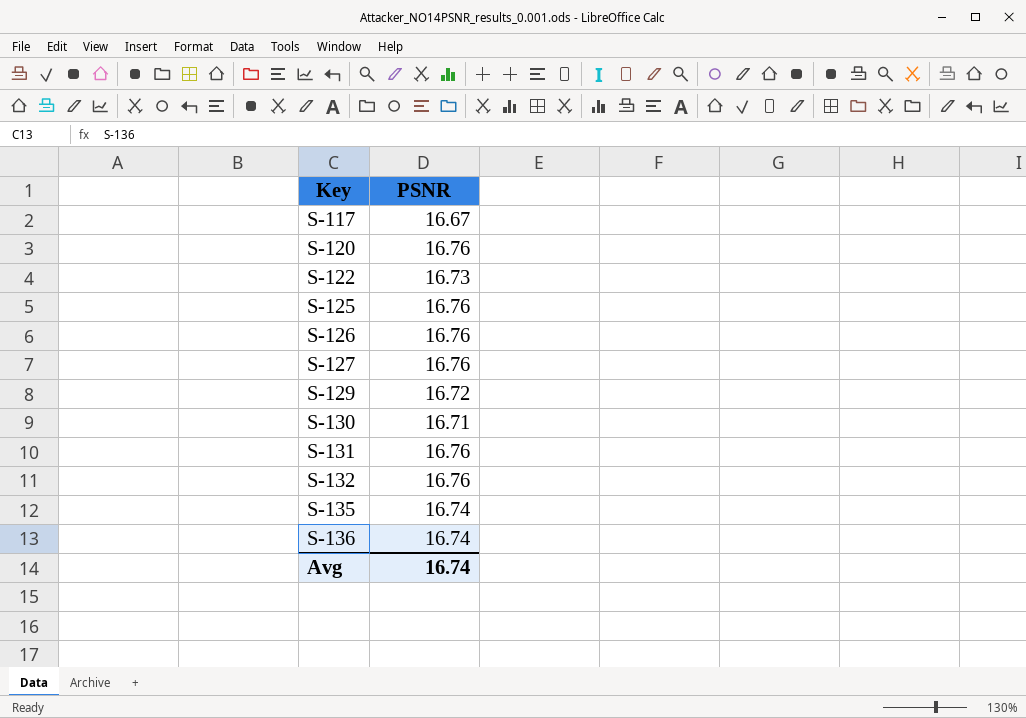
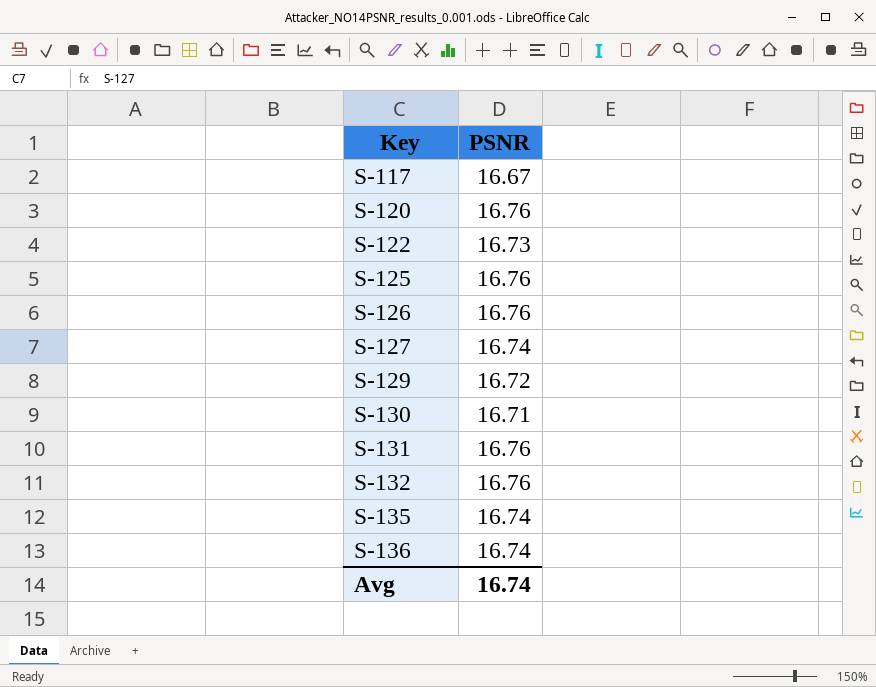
S-127 | PSNR: 16.76 -> 16.74

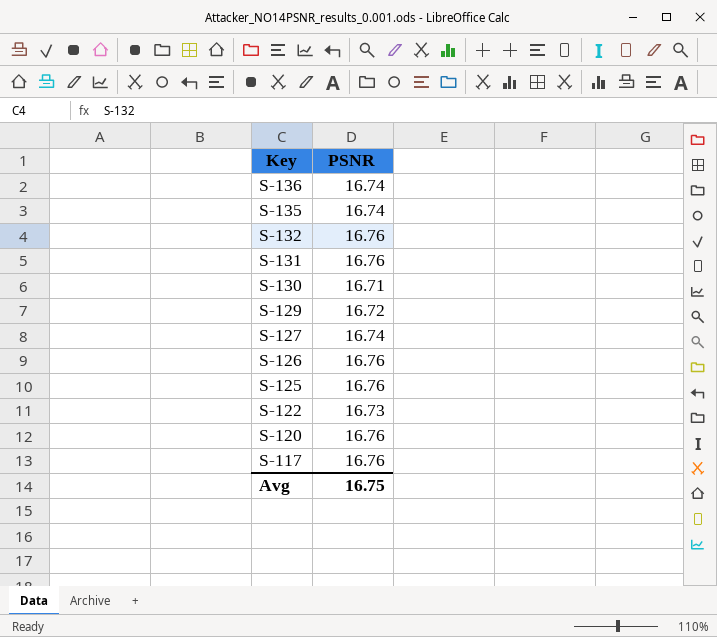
row order: Key ascending -> Key descending
S-117 | PSNR: 16.67 -> 16.76
Avg | PSNR: 16.74 -> 16.75

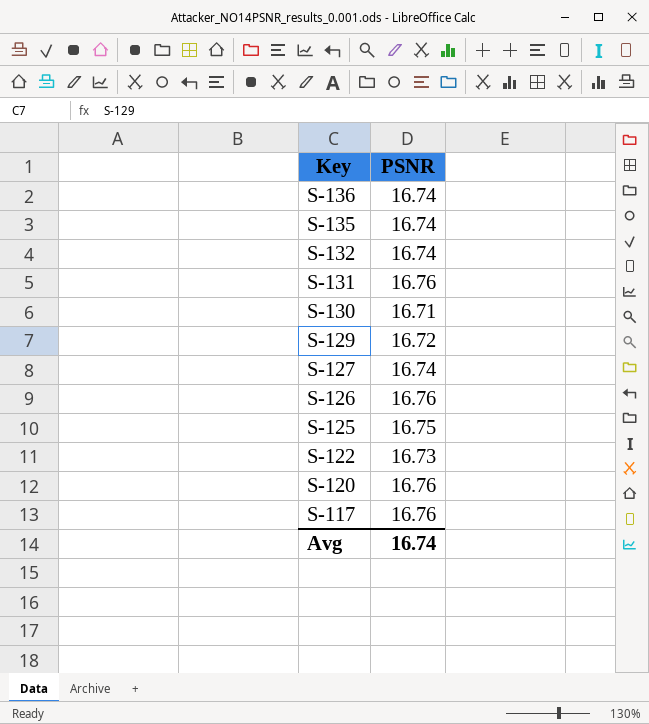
S-132 | PSNR: 16.76 -> 16.74
S-125 | PSNR: 16.76 -> 16.75
Avg | PSNR: 16.75 -> 16.74

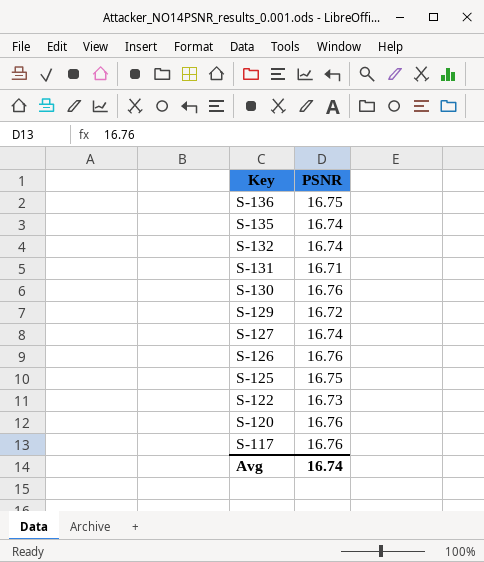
S-136 | PSNR: 16.74 -> 16.75
S-131 | PSNR: 16.76 -> 16.71
S-130 | PSNR: 16.71 -> 16.76

